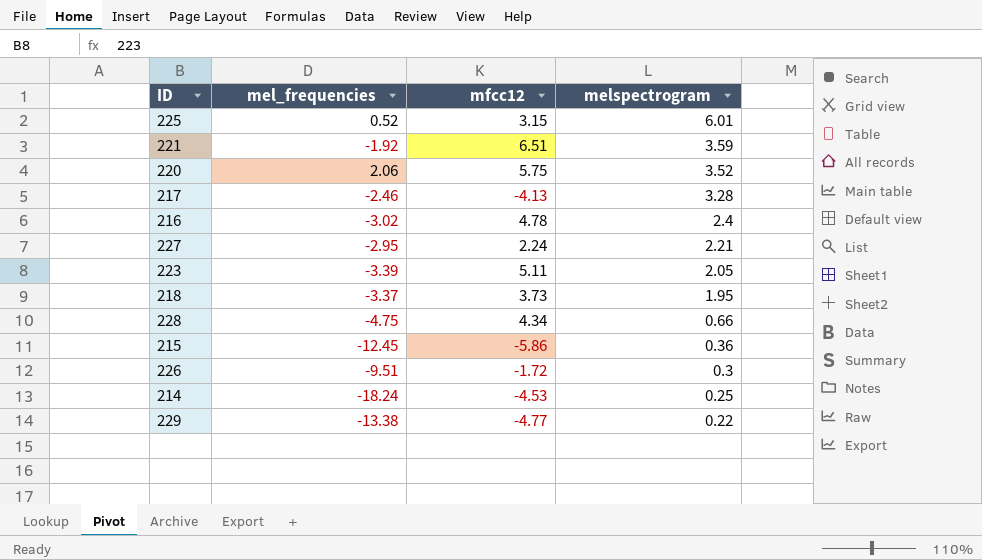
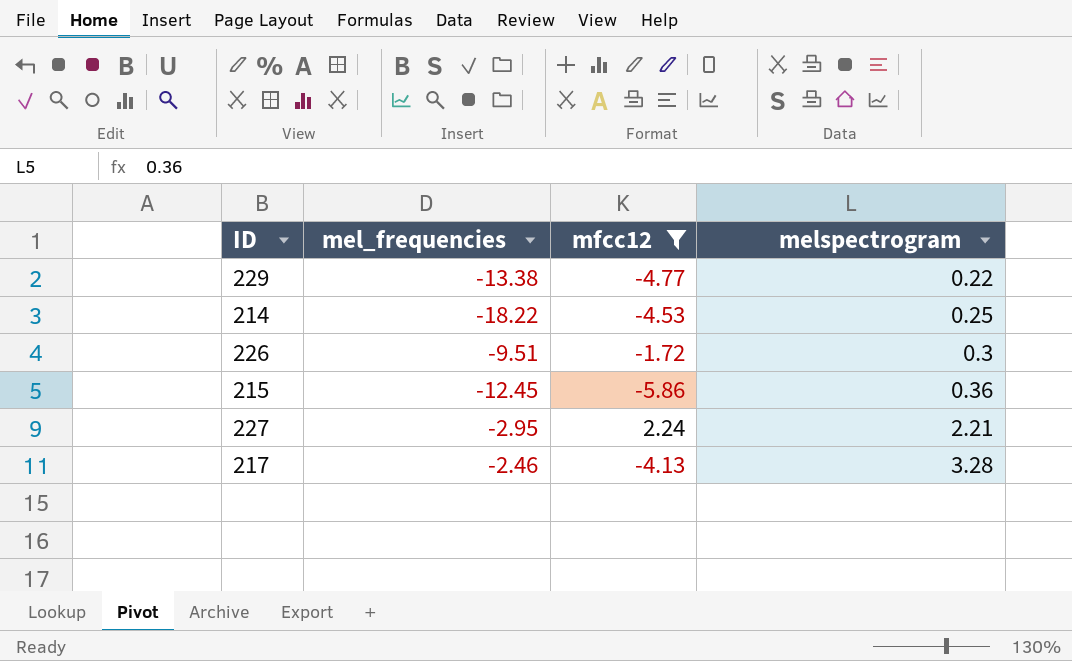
filter: none -> mfcc12 <= 2.24
row order: melspectrogram descending -> melspectrogram ascending
214 | mel_frequencies: -18.24 -> -18.22

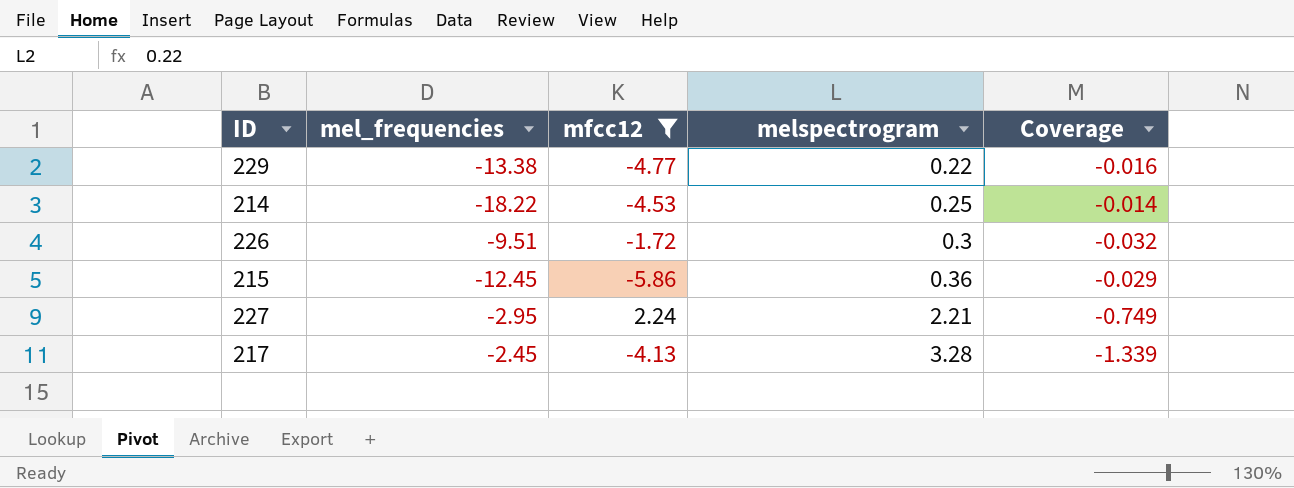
column Coverage | formula: none -> [melspectrogram] / [mel_frequencies]
217 | mel_frequencies: -2.46 -> -2.45

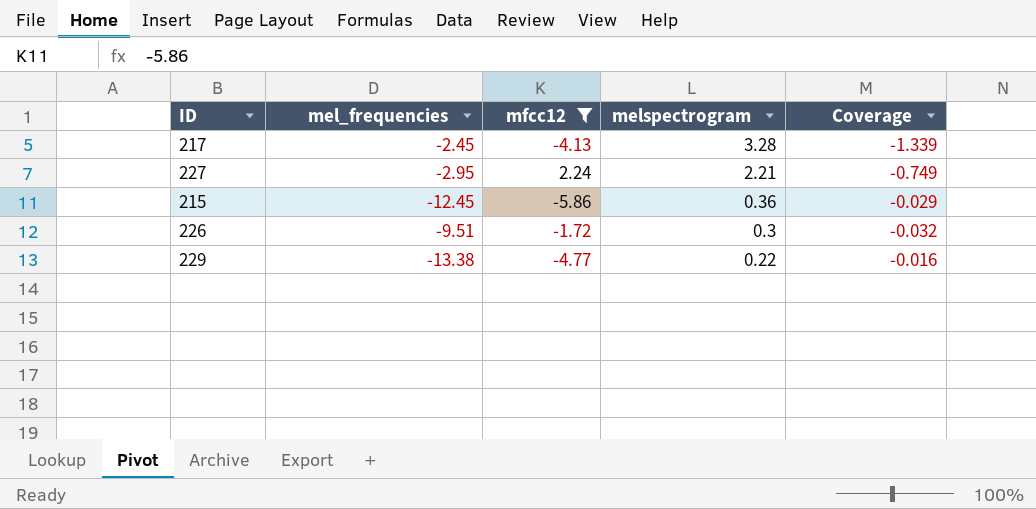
row order: melspectrogram ascending -> melspectrogram descending
row 214: -18.22 | -4.53 | 0.25 | -0.014 -> none

